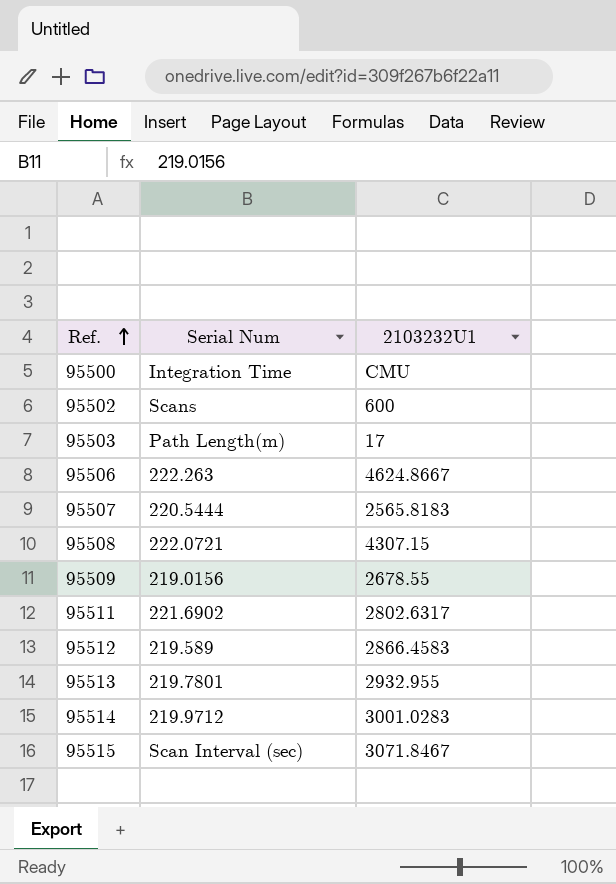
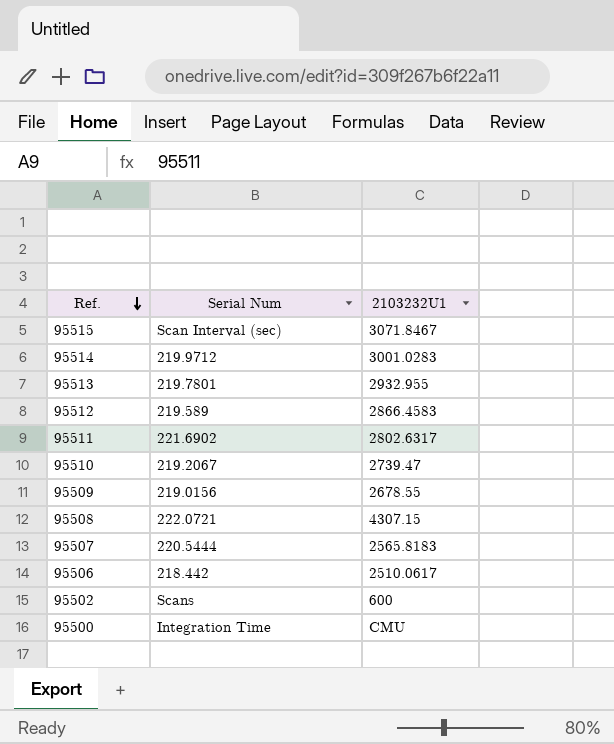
row order: Ref. ascending -> Ref. descending
row 95503: Path Length(m) | 17 -> none
row 95510: none -> 219.2067 | 2739.47
95506 | Serial Num: 222.263 -> 218.442
95506 | 2103232U1: 4624.8667 -> 2510.0617

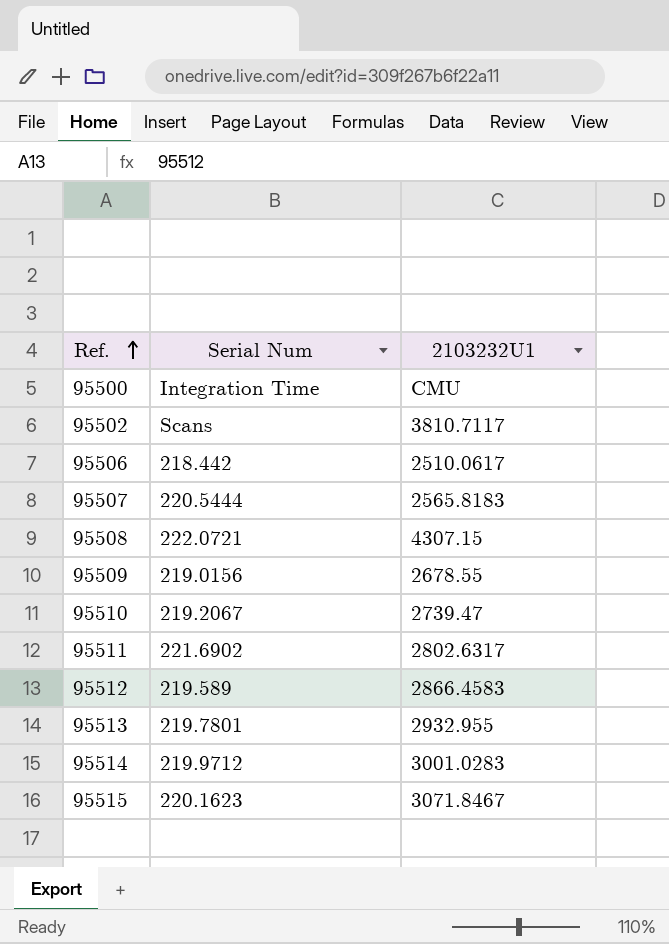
row order: Ref. descending -> Ref. ascending
95502 | 2103232U1: 600 -> 3810.7117
95515 | Serial Num: Scan Interval (sec) -> 220.1623

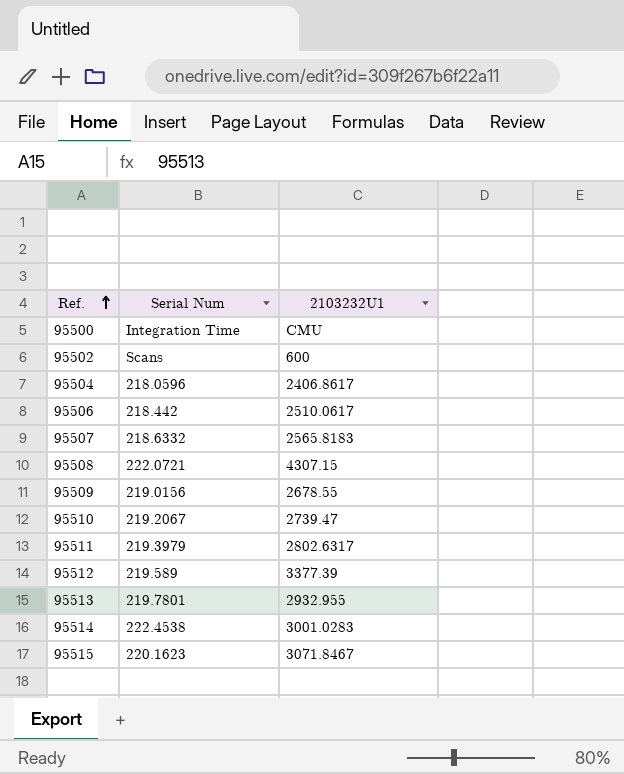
95502 | 2103232U1: 3810.7117 -> 600
row 95504: none -> 218.0596 | 2406.8617
95507 | Serial Num: 220.5444 -> 218.6332
95511 | Serial Num: 221.6902 -> 219.3979
95512 | 2103232U1: 2866.4583 -> 3377.39
95514 | Serial Num: 219.9712 -> 222.4538

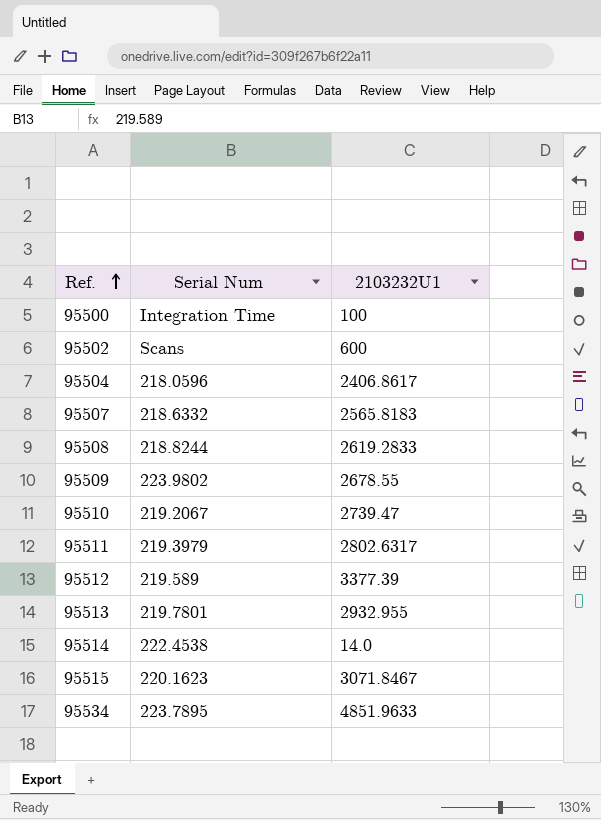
row 95506: 218.442 | 2510.0617 -> none
95500 | 2103232U1: CMU -> 100
95508 | Serial Num: 222.0721 -> 218.8244
95508 | 2103232U1: 4307.15 -> 2619.2833
95509 | Serial Num: 219.0156 -> 223.9802
95514 | 2103232U1: 3001.0283 -> 14.0
row 95534: none -> 223.7895 | 4851.9633

